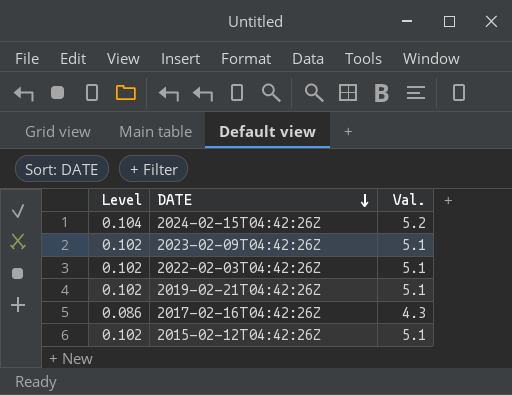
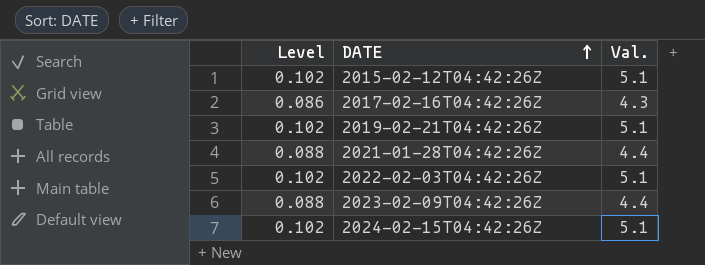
row order: DATE descending -> DATE ascending
row 2021-01-28T04:42:26Z: none -> 0.088 | 4.4
2023-02-09T04:42:26Z | Level: 0.102 -> 0.088
2023-02-09T04:42:26Z | Val.: 5.1 -> 4.4
2024-02-15T04:42:26Z | Level: 0.104 -> 0.102
2024-02-15T04:42:26Z | Val.: 5.2 -> 5.1

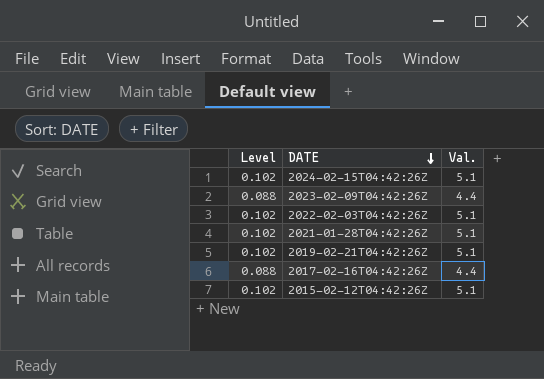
row order: DATE ascending -> DATE descending
2021-01-28T04:42:26Z | Level: 0.088 -> 0.102
2021-01-28T04:42:26Z | Val.: 4.4 -> 5.1
2017-02-16T04:42:26Z | Level: 0.086 -> 0.088
2017-02-16T04:42:26Z | Val.: 4.3 -> 4.4

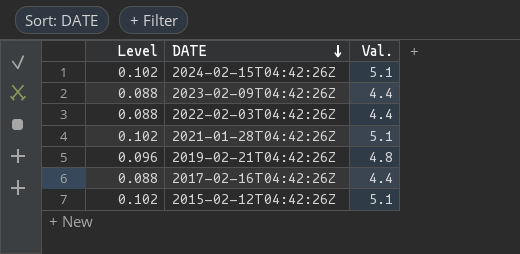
2022-02-03T04:42:26Z | Level: 0.102 -> 0.088
2022-02-03T04:42:26Z | Val.: 5.1 -> 4.4
2019-02-21T04:42:26Z | Level: 0.102 -> 0.096
2019-02-21T04:42:26Z | Val.: 5.1 -> 4.8

